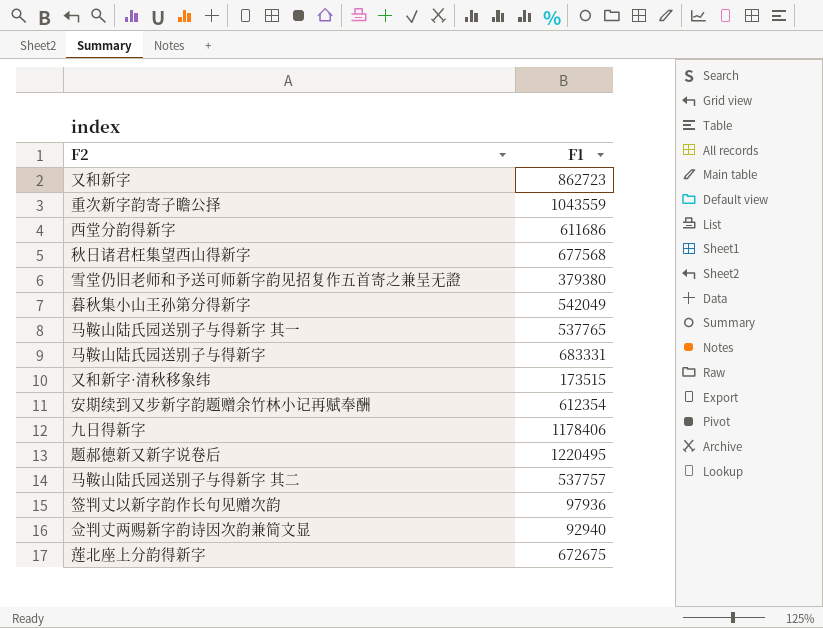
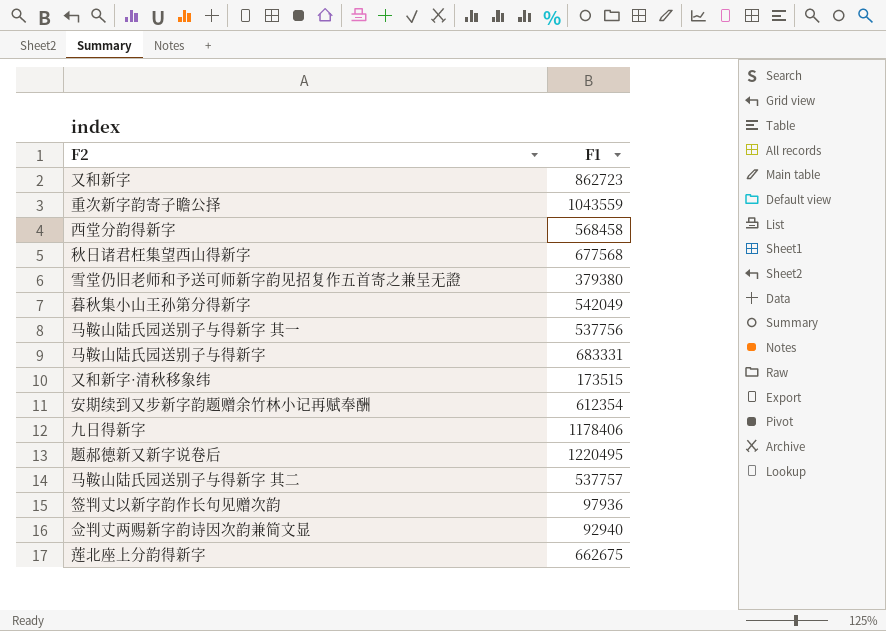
西堂分韵得新字 | F1: 611686 -> 568458
马鞍山陆氏园送别子与得新字 其一 | F1: 537765 -> 537756
莲北座上分韵得新字 | F1: 672675 -> 662675

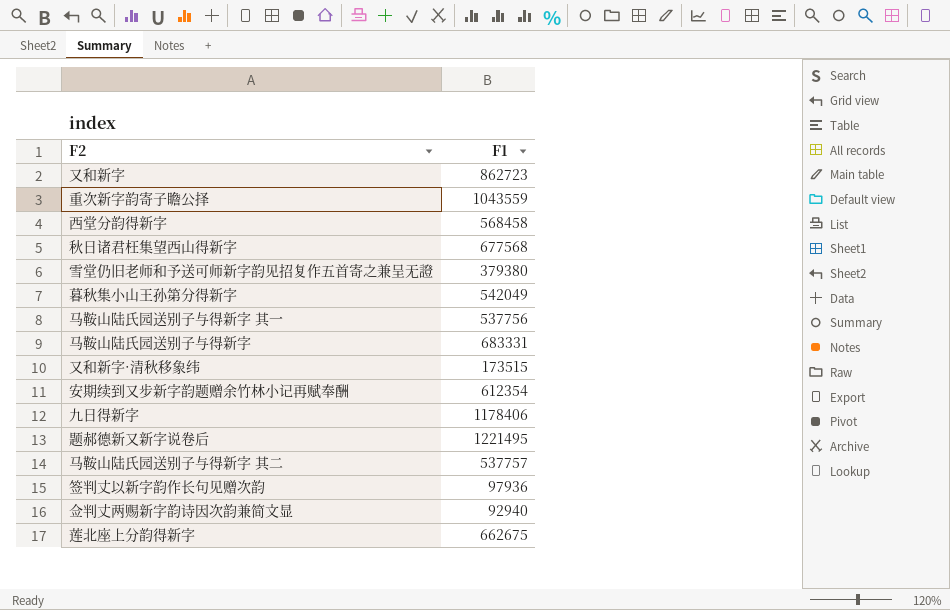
题郝德新又新字说卷后 | F1: 1220495 -> 1221495

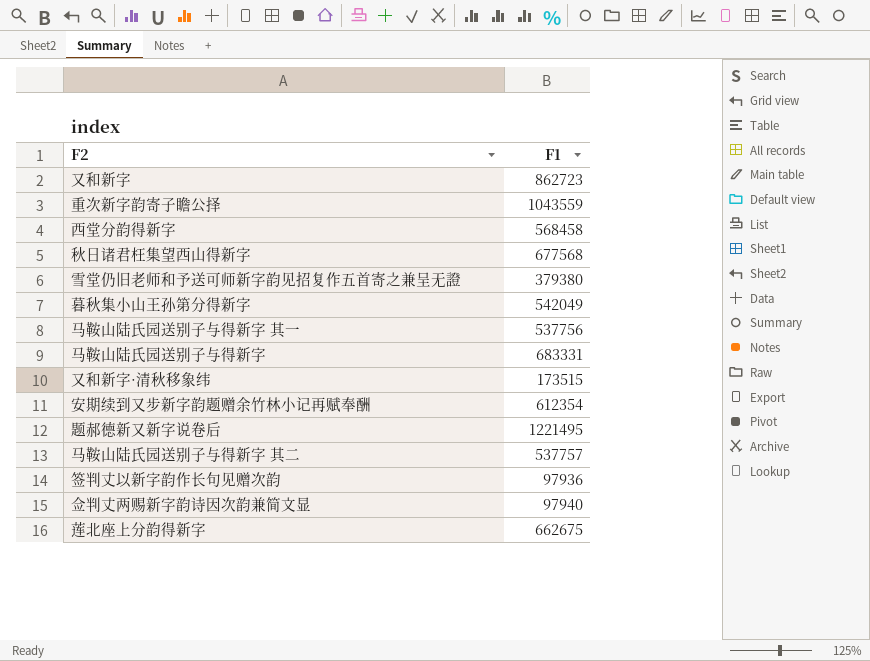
row 九日得新字: 1178406 -> none
佥判丈两赐新字韵诗因次韵兼简文显 | F1: 92940 -> 97940

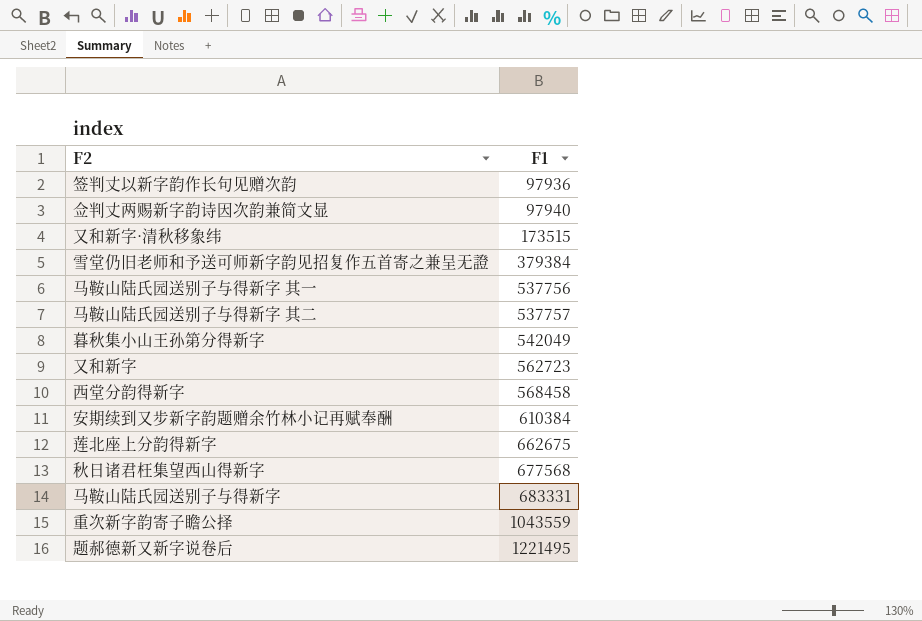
row order: none -> F1 ascending
雪堂仍旧老师和予送可师新字韵见招复作五首寄之兼呈无證 | F1: 379380 -> 379384
又和新字 | F1: 862723 -> 562723
安期续到又步新字韵题赠余竹林小记再赋奉酬 | F1: 612354 -> 610384

